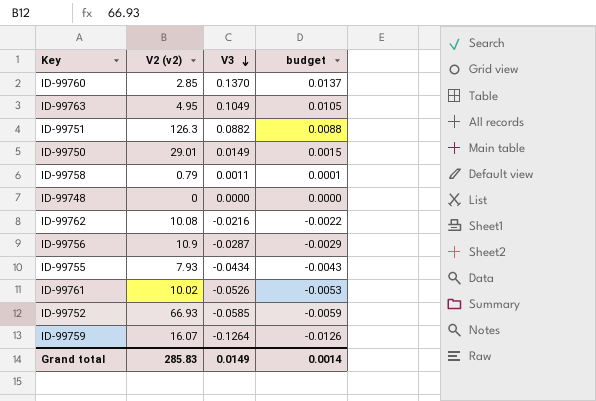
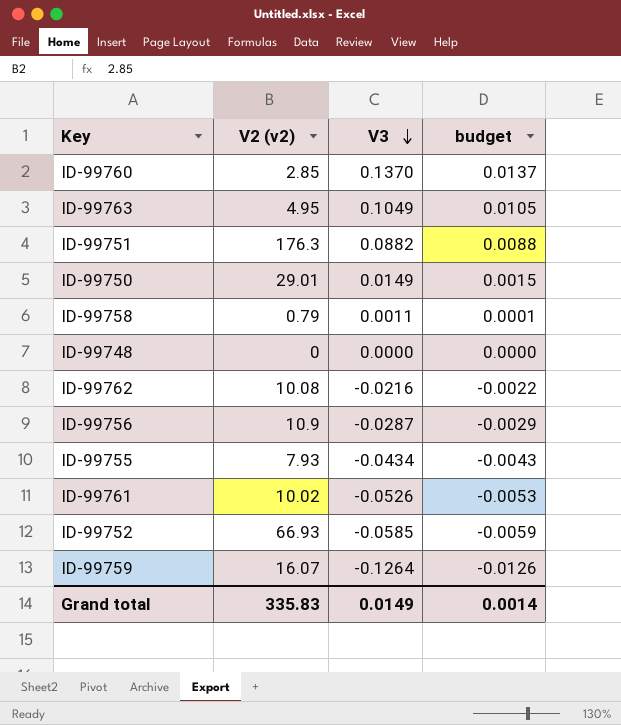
ID-99751 | V2 (v2): 126.3 -> 176.3
Grand total | V2 (v2): 285.83 -> 335.83

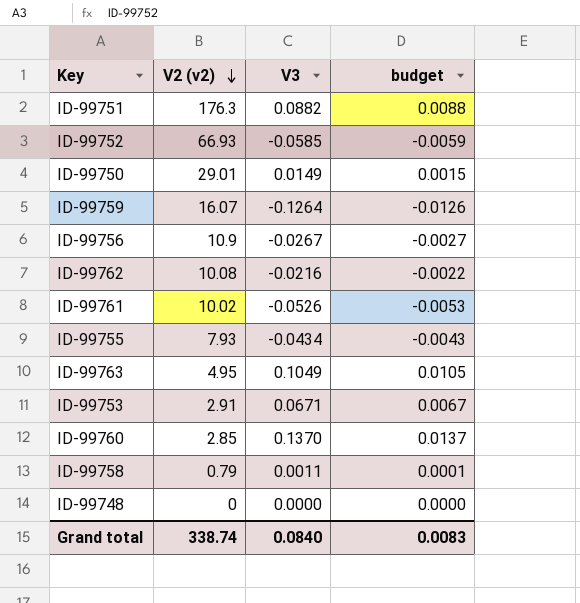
row order: V3 descending -> V2 (v2) descending
ID-99756 | V3: -0.0287 -> -0.0267
ID-99756 | budget: -0.0029 -> -0.0027
row ID-99753: none -> 2.91 | 0.0671 | 0.0067
Grand total | V2 (v2): 335.83 -> 338.74
Grand total | V3: 0.0149 -> 0.0840
Grand total | budget: 0.0014 -> 0.0083

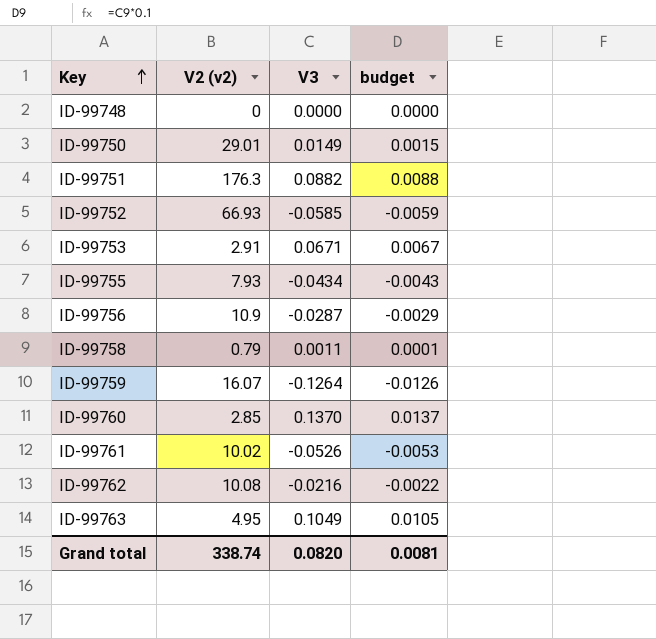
row order: V2 (v2) descending -> Key ascending
ID-99756 | V3: -0.0267 -> -0.0287
ID-99756 | budget: -0.0027 -> -0.0029
Grand total | V3: 0.0840 -> 0.0820
Grand total | budget: 0.0083 -> 0.0081

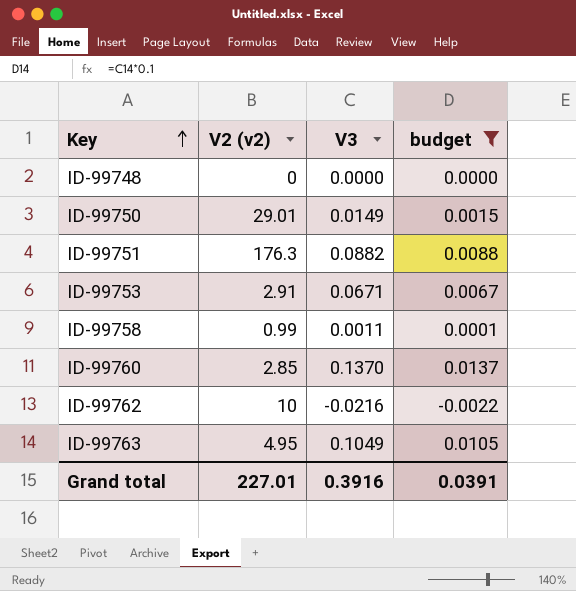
filter: none -> budget >= -0.0022
ID-99758 | V2 (v2): 0.79 -> 0.99
ID-99762 | V2 (v2): 10.08 -> 10
Grand total | V2 (v2): 338.74 -> 227.01
Grand total | V3: 0.0820 -> 0.3916
Grand total | budget: 0.0081 -> 0.0391

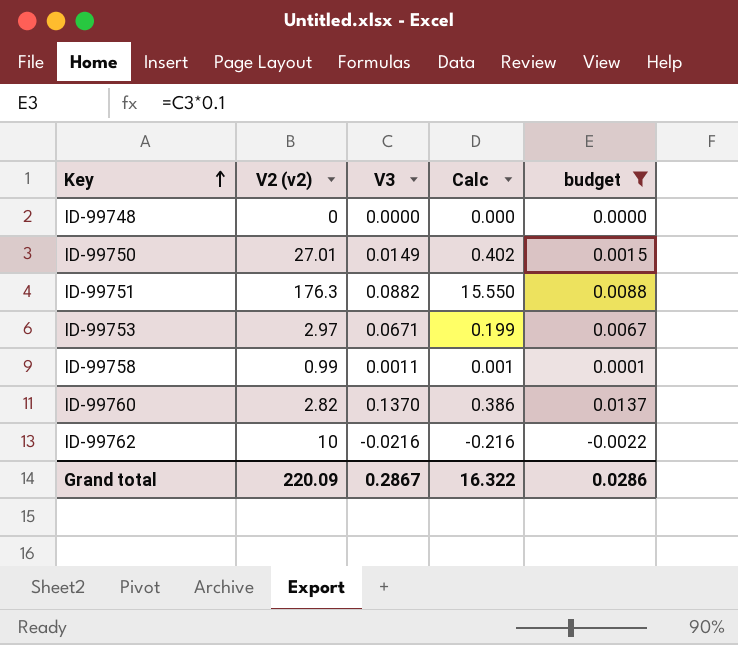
column Calc | formula: none -> [V2 (v2)] * [V3]
row ID-99763: 4.95 | 0.1049 | 0.0105 -> none
ID-99750 | V2 (v2): 29.01 -> 27.01
ID-99753 | V2 (v2): 2.91 -> 2.97
ID-99760 | V2 (v2): 2.85 -> 2.82
Grand total | V2 (v2): 227.01 -> 220.09
Grand total | V3: 0.3916 -> 0.2867
Grand total | budget: 0.0391 -> 0.0286

